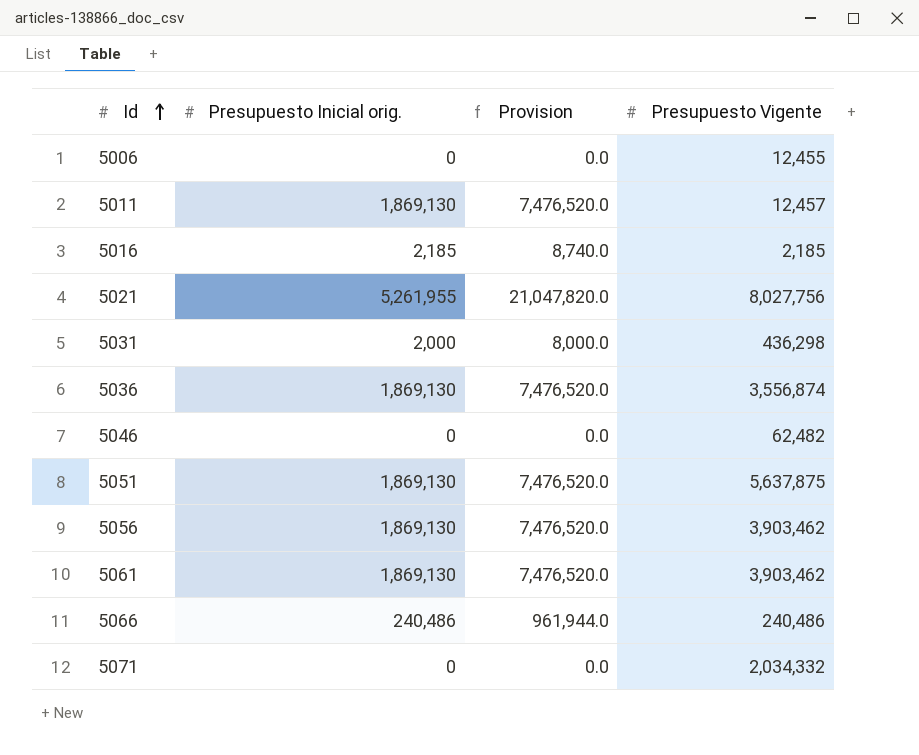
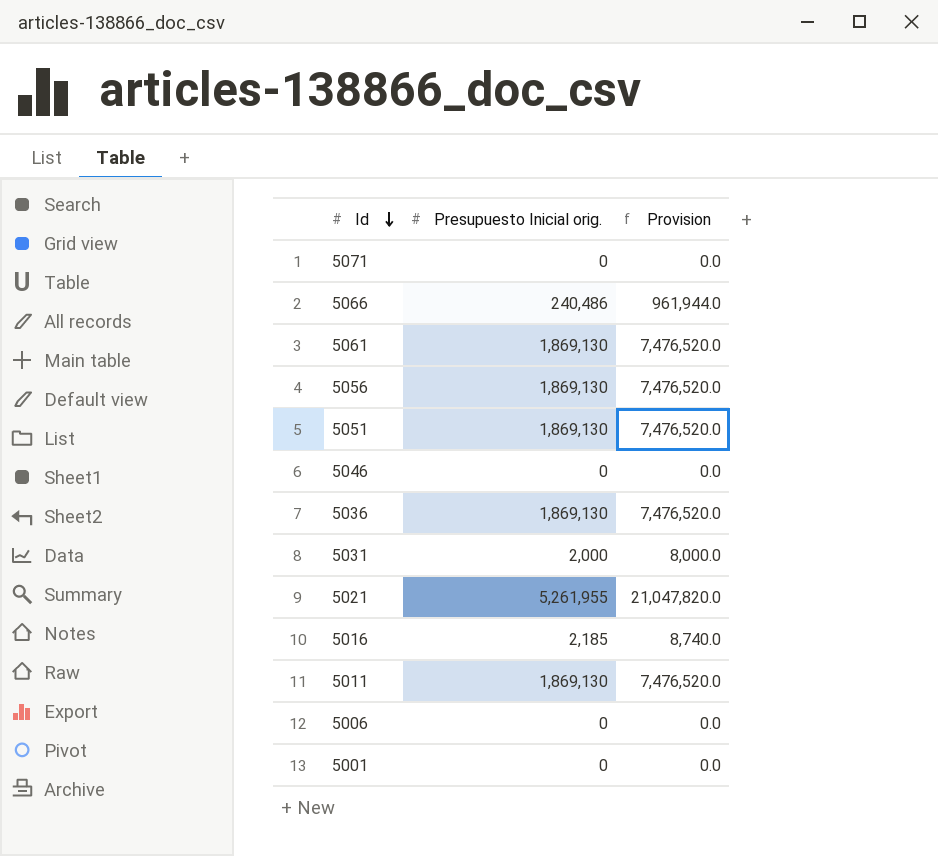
row order: Id ascending -> Id descending
column Presupuesto Vigente | position: 4 -> none
row 5001: none -> 0 | 0.0

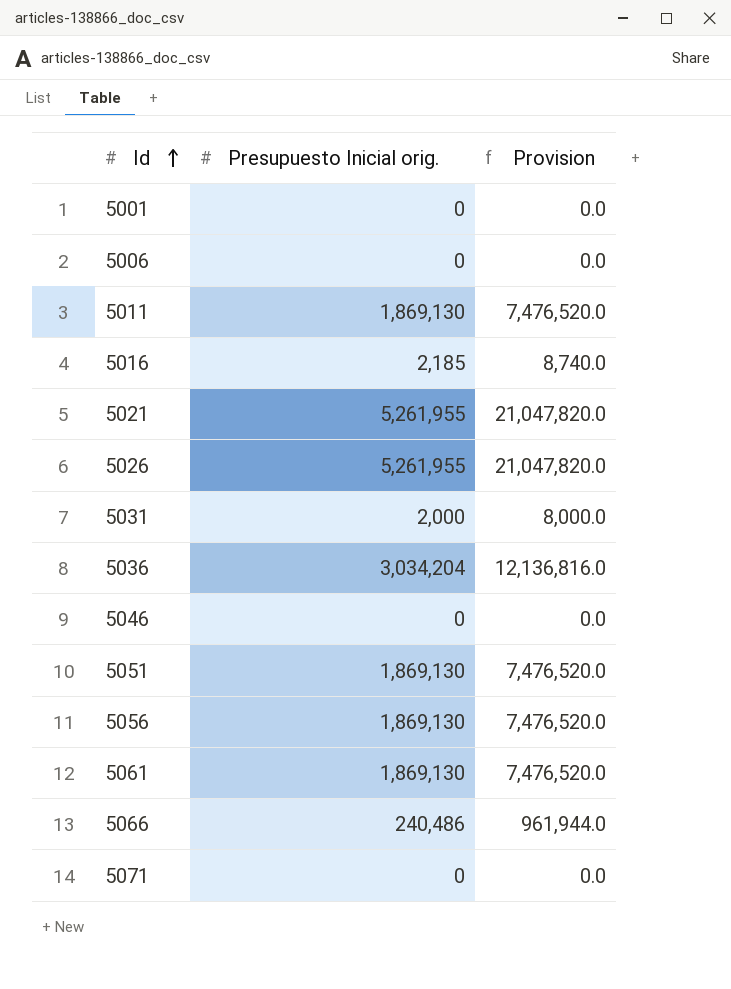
row order: Id descending -> Id ascending
row 5026: none -> 5,261,955 | 21,047,820.0
5036 | Presupuesto Inicial orig.: 1,869,130 -> 3,034,204
5036 | Provision: 7,476,520.0 -> 12,136,816.0

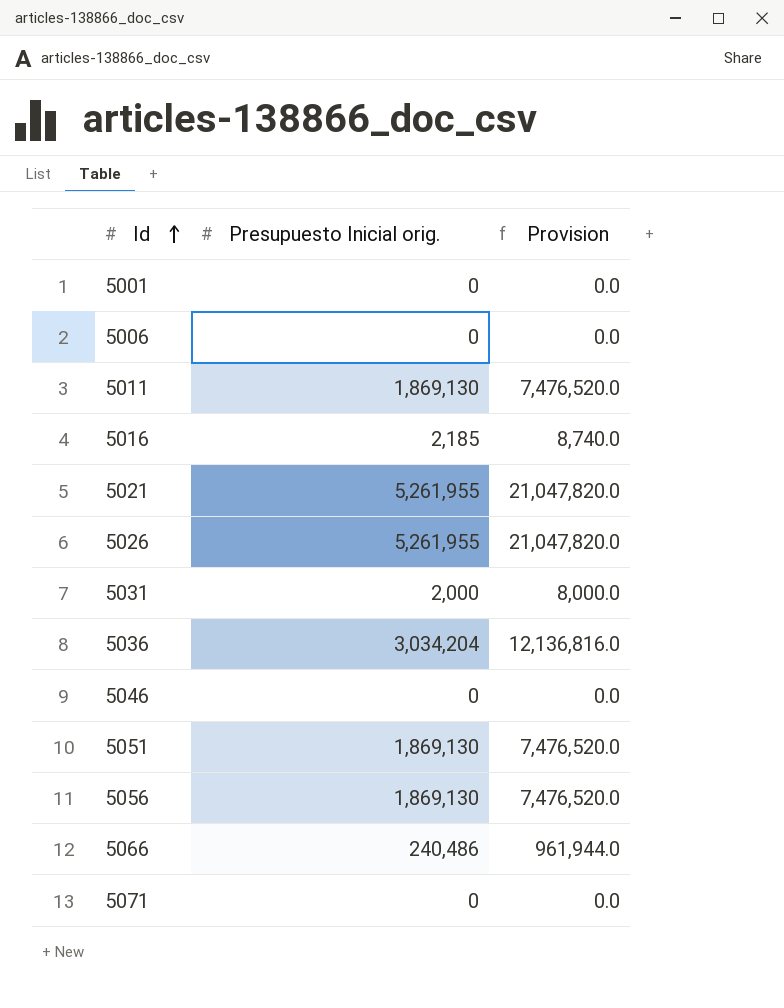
row 5061: 1,869,130 | 7,476,520.0 -> none

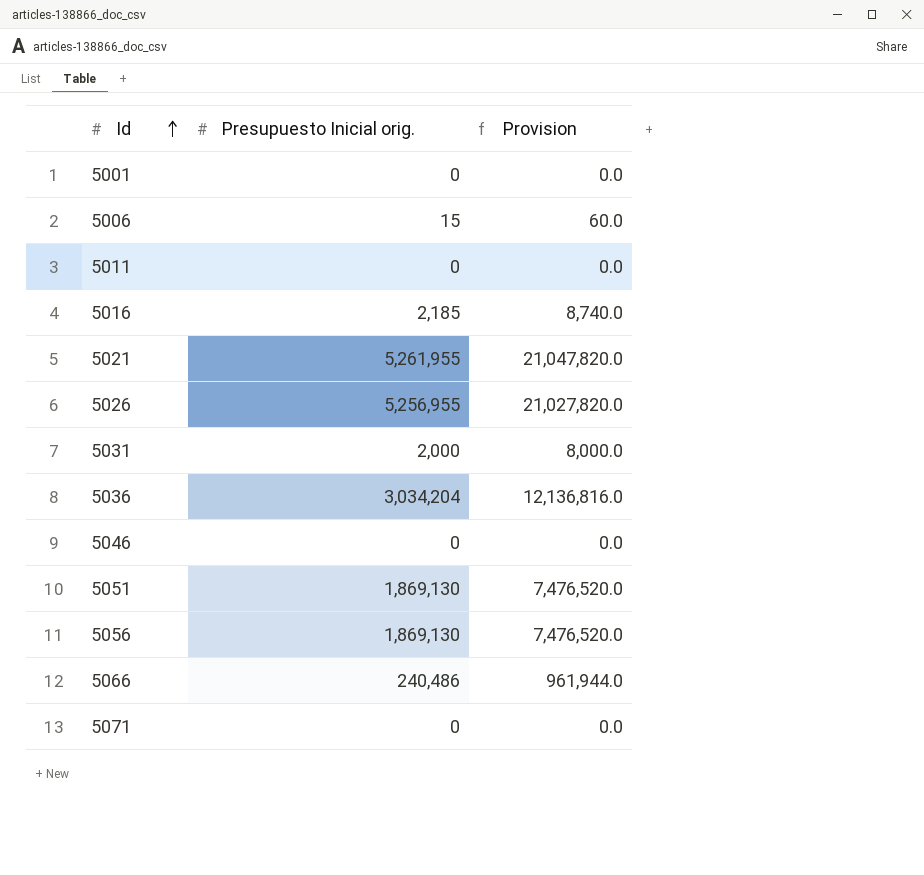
5006 | Presupuesto Inicial orig.: 0 -> 15
5006 | Provision: 0.0 -> 60.0
5011 | Presupuesto Inicial orig.: 1,869,130 -> 0
5011 | Provision: 7,476,520.0 -> 0.0
5026 | Presupuesto Inicial orig.: 5,261,955 -> 5,256,955
5026 | Provision: 21,047,820.0 -> 21,027,820.0

